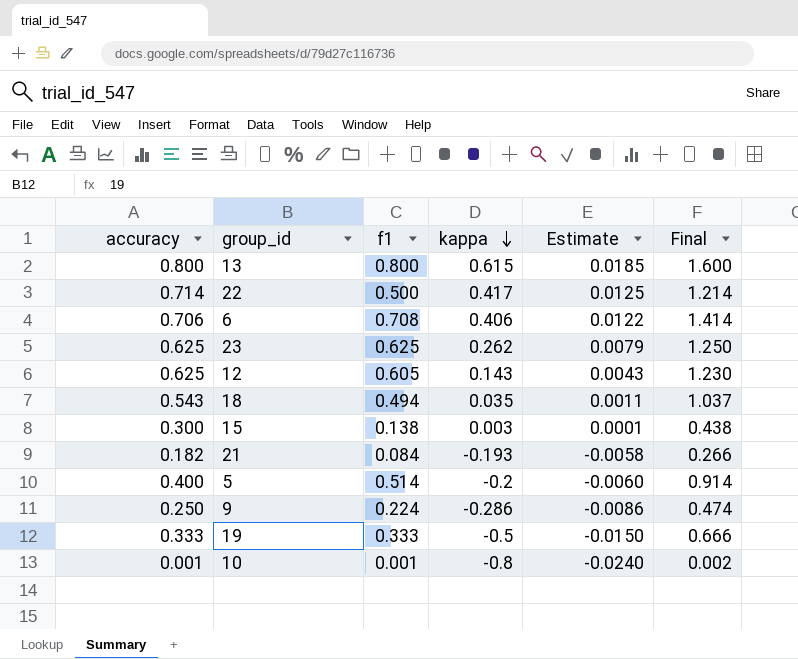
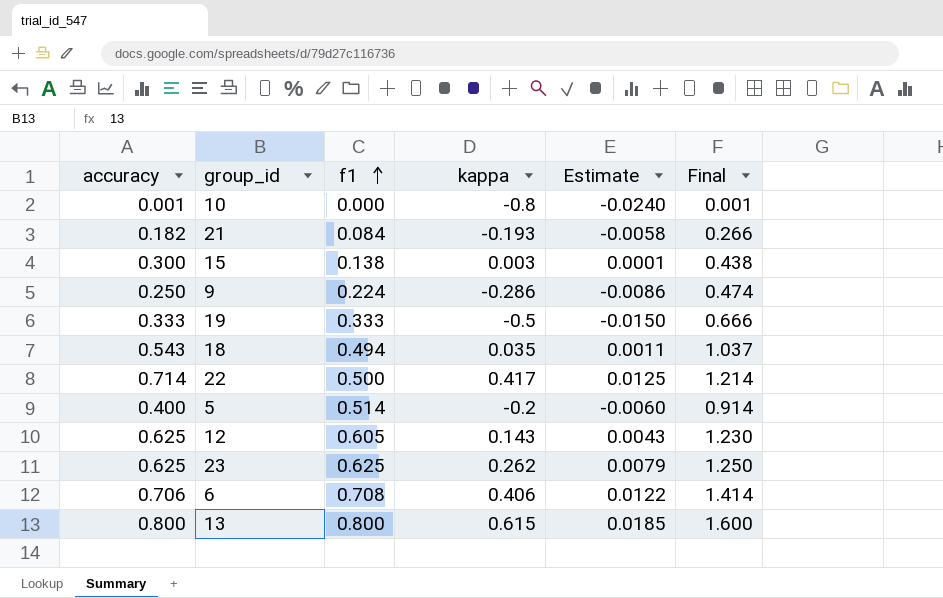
row order: kappa descending -> f1 ascending
10 | f1: 0.001 -> 0.000
10 | Final: 0.002 -> 0.001

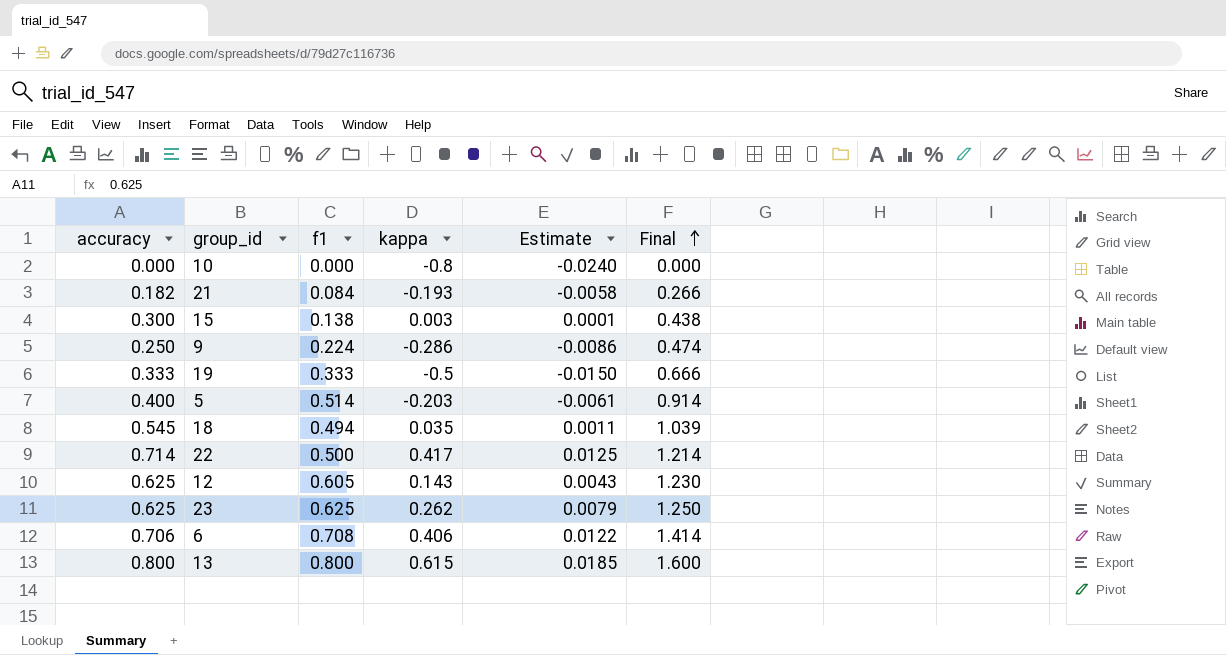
row order: f1 ascending -> Final ascending
10 | accuracy: 0.001 -> 0.000
10 | Final: 0.001 -> 0.000
5 | kappa: -0.2 -> -0.203
5 | Estimate: -0.0060 -> -0.0061
18 | accuracy: 0.543 -> 0.545
18 | Final: 1.037 -> 1.039

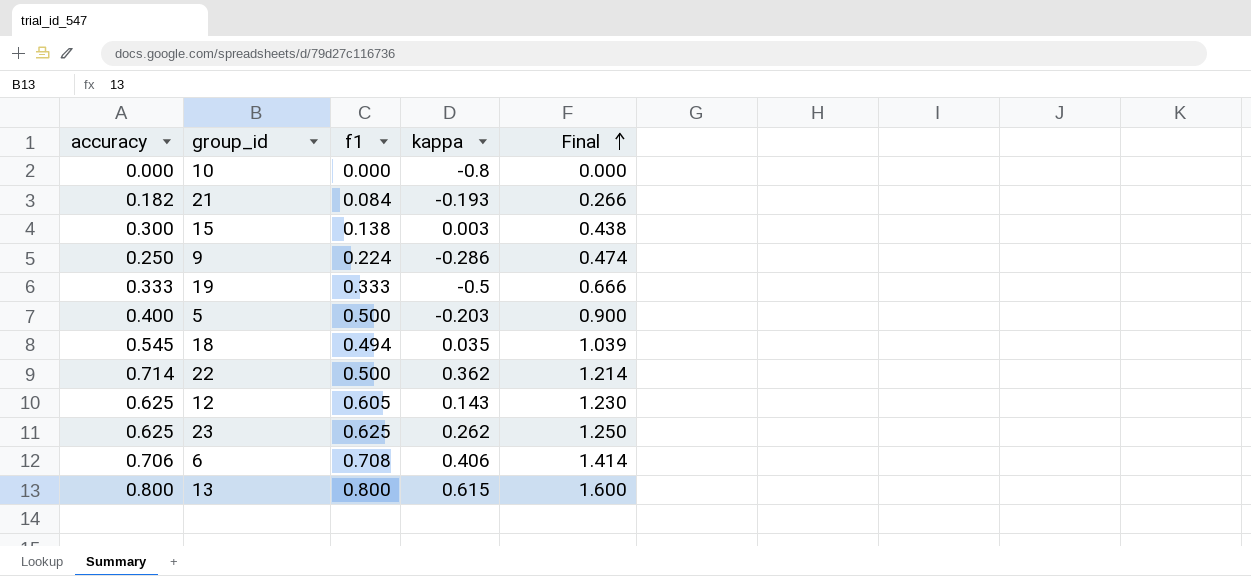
column Estimate | formula: [kappa] * 0.03 -> none
5 | f1: 0.514 -> 0.500
5 | Final: 0.914 -> 0.900
22 | kappa: 0.417 -> 0.362

